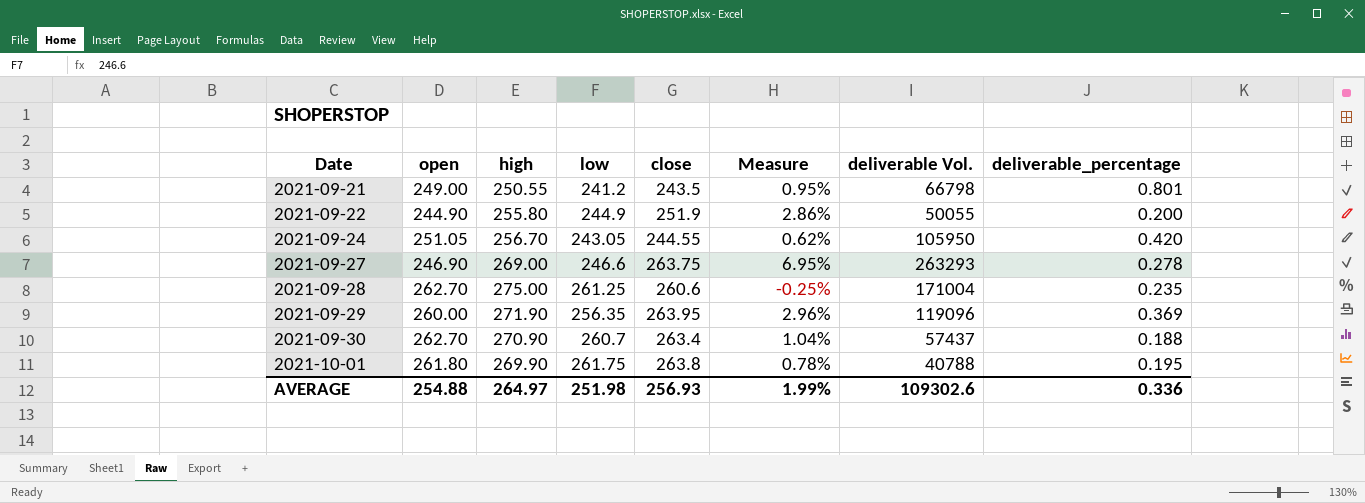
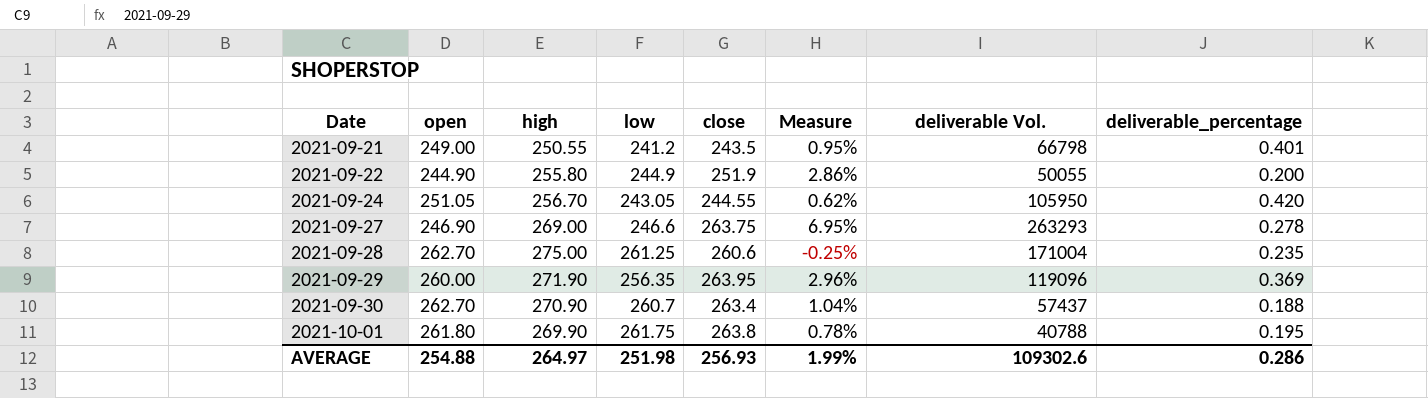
2021-09-21 | deliverable_percentage: 0.801 -> 0.401
AVERAGE | deliverable_percentage: 0.336 -> 0.286

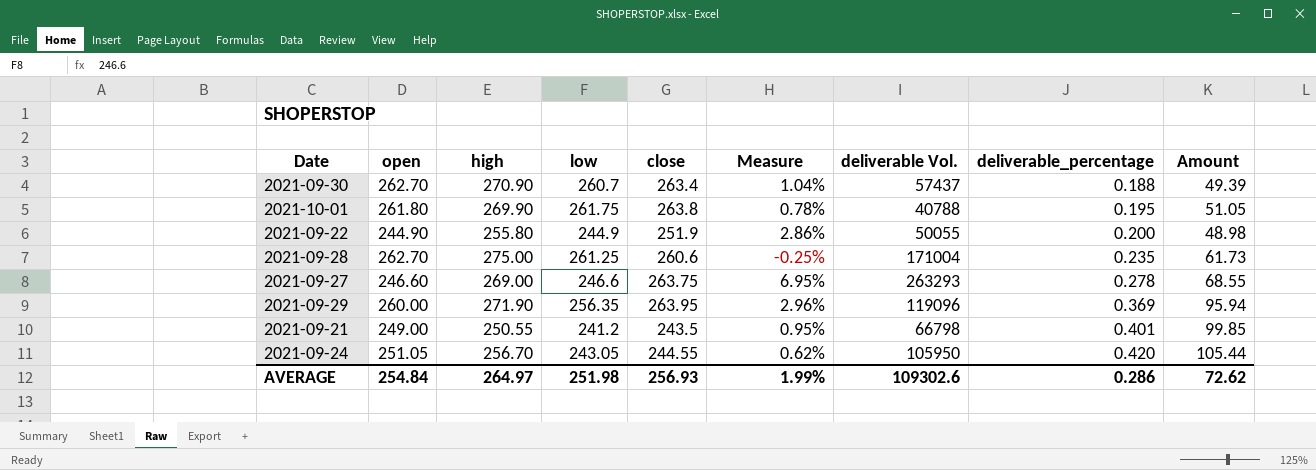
row order: Date ascending -> deliverable_percentage ascending
column Amount | formula: none -> [open] * [deliverable_percentage]
2021-09-27 | open: 246.90 -> 246.60
AVERAGE | open: 254.88 -> 254.84

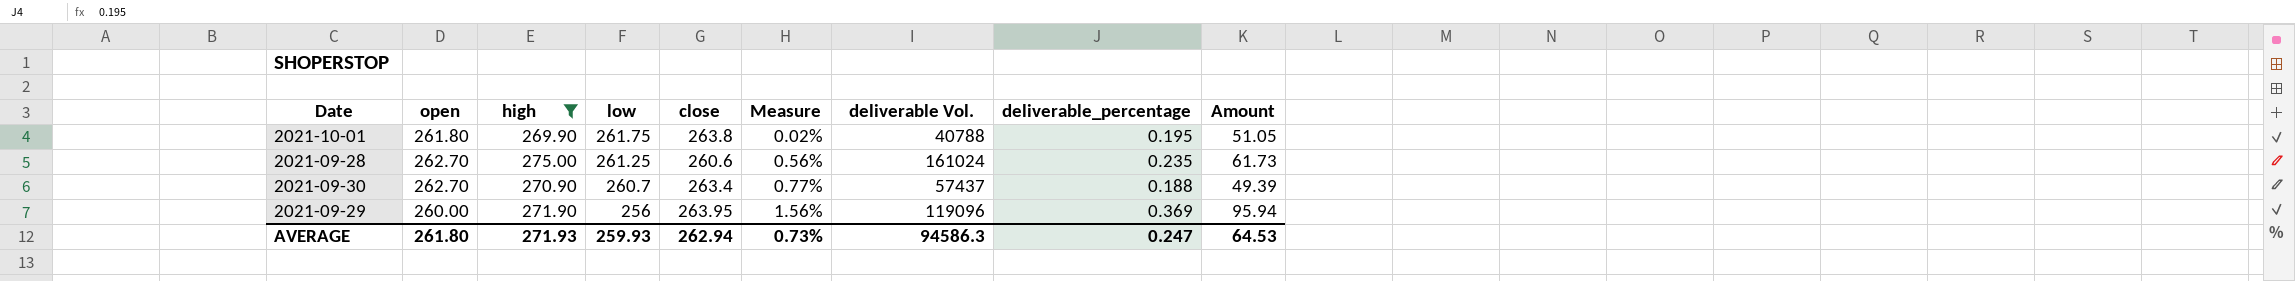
filter: none -> high >= 269.90
row order: deliverable_percentage ascending -> low descending
column Measure | formula: ([close] - [low]) / [low] -> ([open] - [low]) / [low]
2021-09-28 | deliverable Vol.: 171004 -> 161024
2021-09-29 | low: 256.35 -> 256
AVERAGE | open: 254.84 -> 261.80
AVERAGE | high: 264.97 -> 271.93
AVERAGE | low: 251.98 -> 259.93
AVERAGE | close: 256.93 -> 262.94
AVERAGE | Measure: 1.99% -> 0.73%
AVERAGE | deliverable Vol.: 109302.6 -> 94586.3
AVERAGE | deliverable_percentage: 0.286 -> 0.247
AVERAGE | Amount: 72.62 -> 64.53

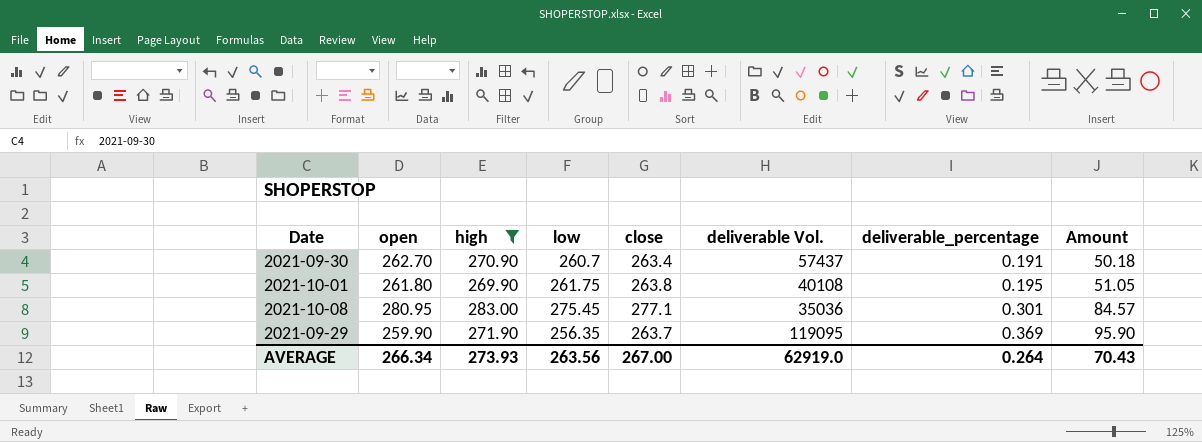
row order: low descending -> deliverable_percentage ascending
column Measure | formula: ([open] - [low]) / [low] -> none
row 2021-09-28: 262.70 | 275.00 | 261.25 | 260.6 | 0.56% | 161024 | 0.235 | 61.73 -> none
2021-09-30 | deliverable_percentage: 0.188 -> 0.191
2021-09-30 | Amount: 49.39 -> 50.18
2021-10-01 | deliverable Vol.: 40788 -> 40108
row 2021-10-08: none -> 280.95 | 283.00 | 275.45 | 277.1 | 35036 | 0.301 | 84.57
2021-09-29 | open: 260.00 -> 259.90
2021-09-29 | low: 256 -> 256.35
2021-09-29 | close: 263.95 -> 263.7
2021-09-29 | deliverable Vol.: 119096 -> 119095
2021-09-29 | Amount: 95.94 -> 95.90
AVERAGE | open: 261.80 -> 266.34
AVERAGE | high: 271.93 -> 273.93
AVERAGE | low: 259.93 -> 263.56
AVERAGE | close: 262.94 -> 267.00
AVERAGE | deliverable Vol.: 94586.3 -> 62919.0
AVERAGE | deliverable_percentage: 0.247 -> 0.264
AVERAGE | Amount: 64.53 -> 70.43

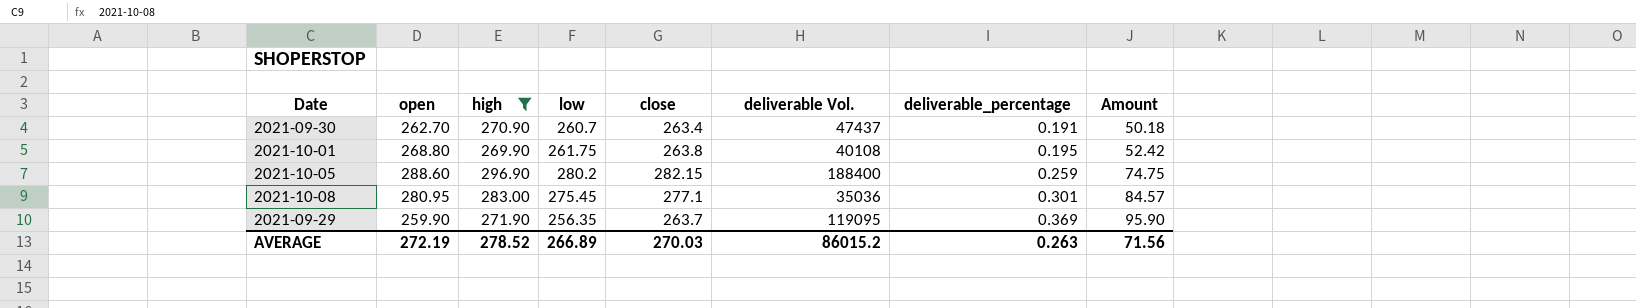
2021-09-30 | deliverable Vol.: 57437 -> 47437
2021-10-01 | open: 261.80 -> 268.80
2021-10-01 | Amount: 51.05 -> 52.42
row 2021-10-05: none -> 288.60 | 296.90 | 280.2 | 282.15 | 188400 | 0.259 | 74.75
AVERAGE | open: 266.34 -> 272.19
AVERAGE | high: 273.93 -> 278.52
AVERAGE | low: 263.56 -> 266.89
AVERAGE | close: 267.00 -> 270.03
AVERAGE | deliverable Vol.: 62919.0 -> 86015.2
AVERAGE | deliverable_percentage: 0.264 -> 0.263
AVERAGE | Amount: 70.43 -> 71.56

